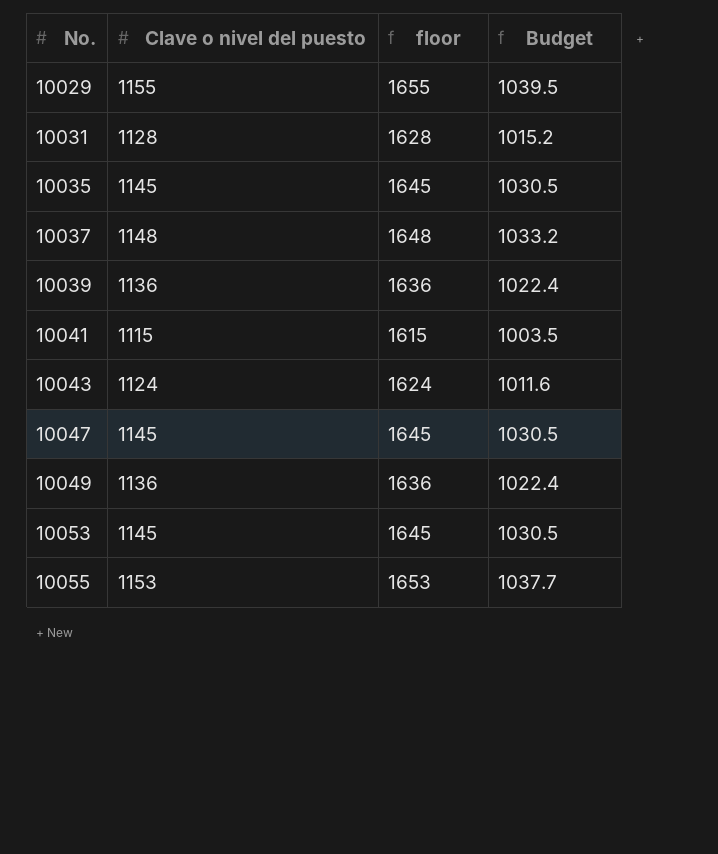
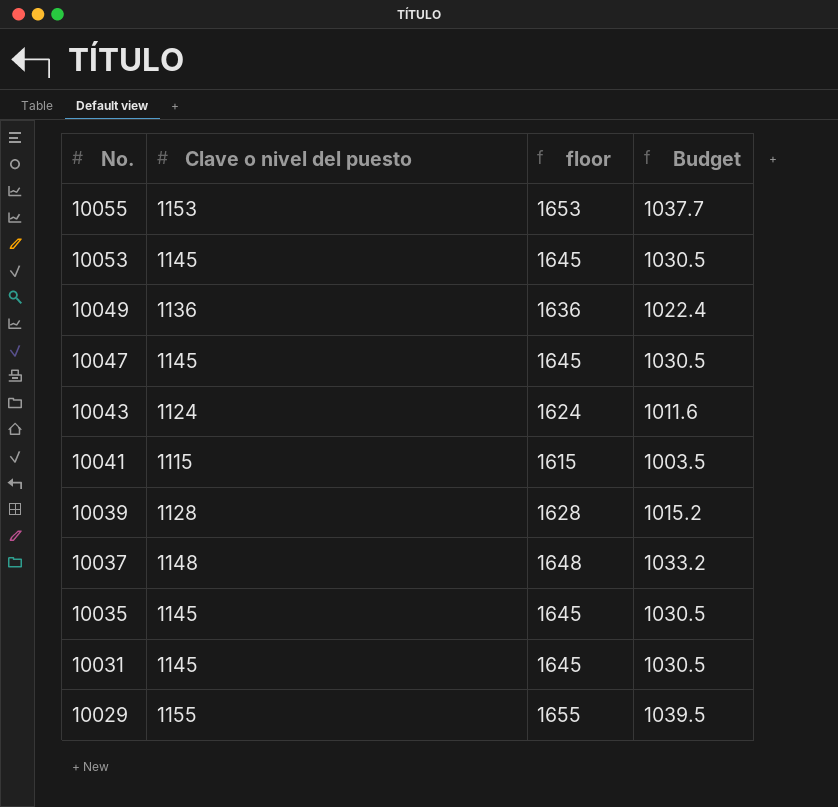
row order: No. ascending -> No. descending
10039 | Clave o nivel del puesto: 1136 -> 1128
10039 | floor: 1636 -> 1628
10039 | Budget: 1022.4 -> 1015.2
10031 | Clave o nivel del puesto: 1128 -> 1145
10031 | floor: 1628 -> 1645
10031 | Budget: 1015.2 -> 1030.5

